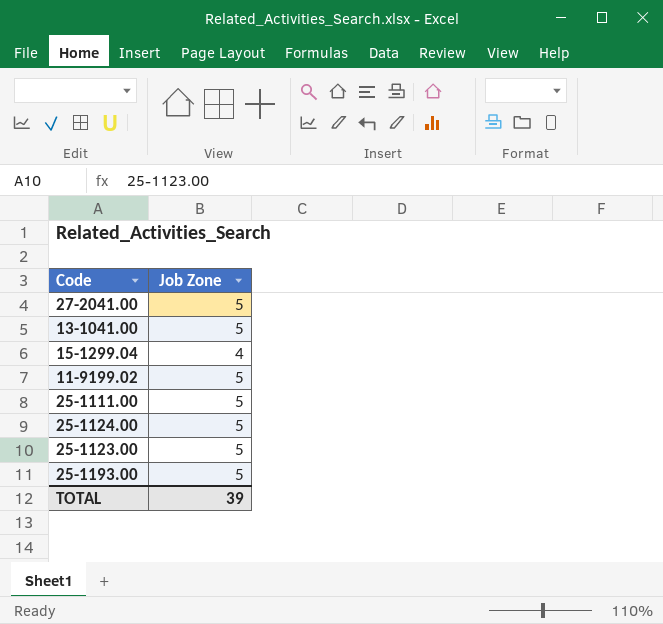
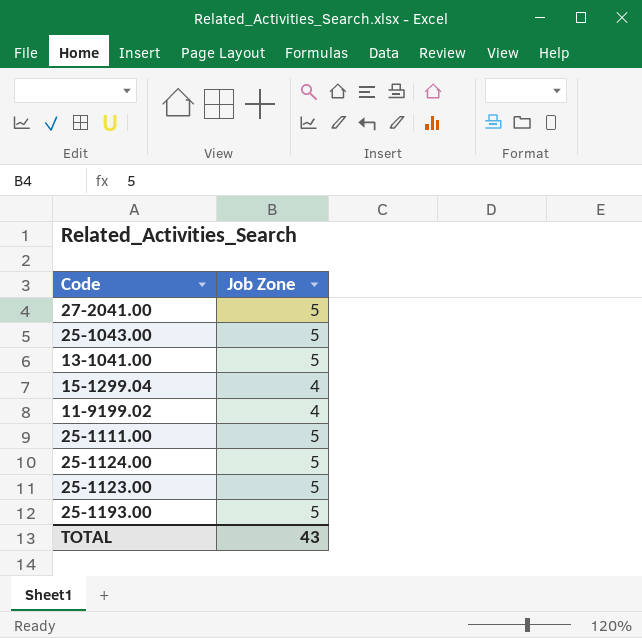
row 25-1043.00: none -> 5
11-9199.02 | Job Zone: 5 -> 4
TOTAL | Job Zone: 39 -> 43

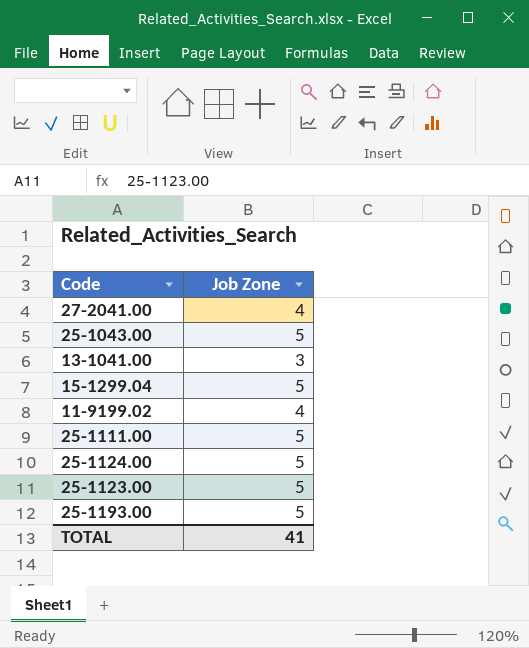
27-2041.00 | Job Zone: 5 -> 4
13-1041.00 | Job Zone: 5 -> 3
15-1299.04 | Job Zone: 4 -> 5
TOTAL | Job Zone: 43 -> 41

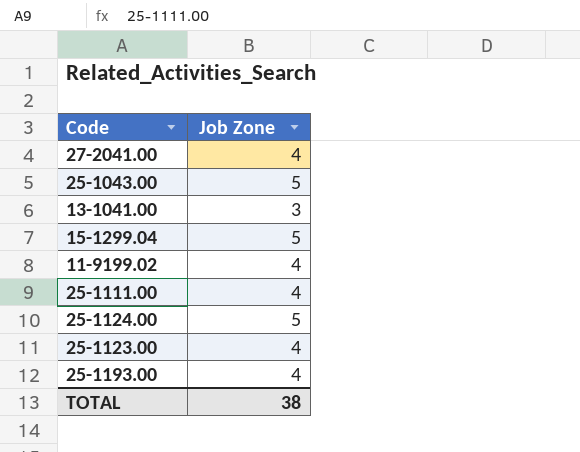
25-1111.00 | Job Zone: 5 -> 4
25-1123.00 | Job Zone: 5 -> 4
25-1193.00 | Job Zone: 5 -> 4
TOTAL | Job Zone: 41 -> 38

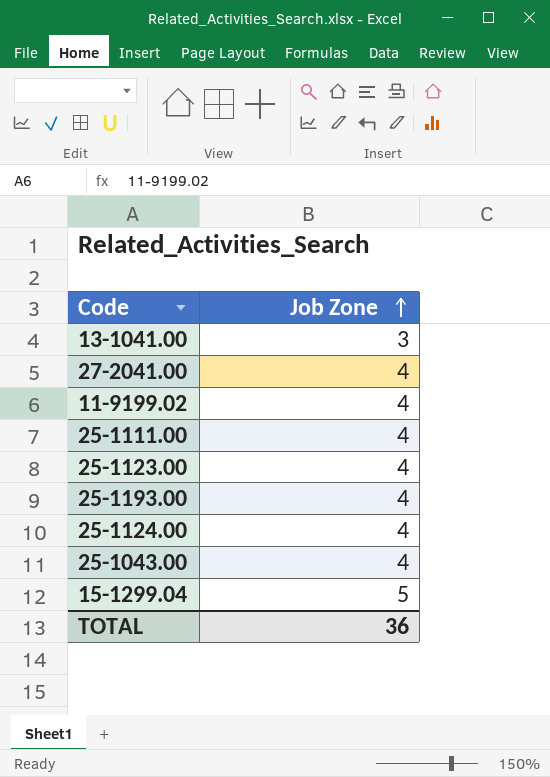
row order: none -> Job Zone ascending
25-1124.00 | Job Zone: 5 -> 4
25-1043.00 | Job Zone: 5 -> 4
TOTAL | Job Zone: 38 -> 36

